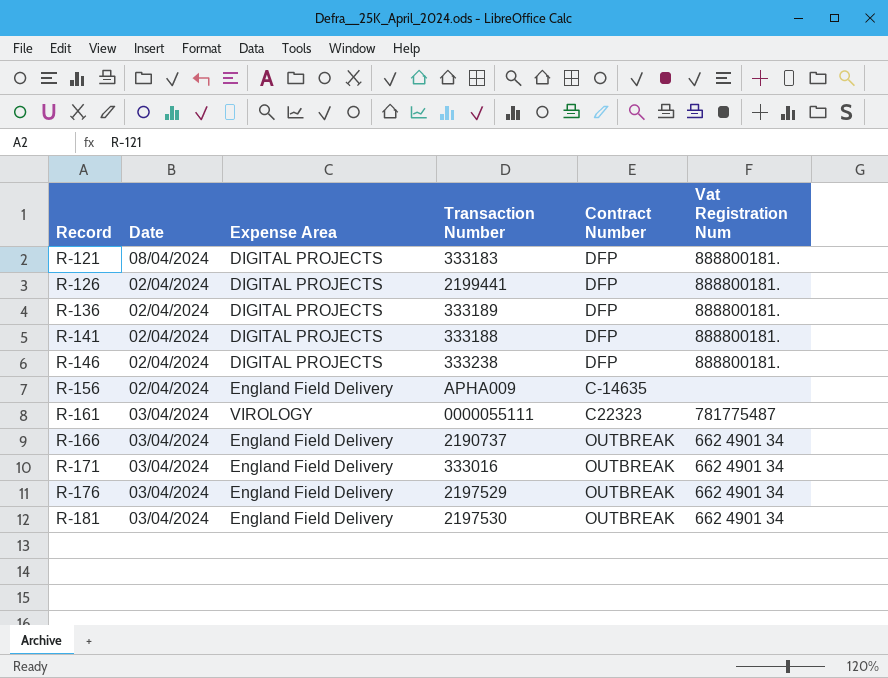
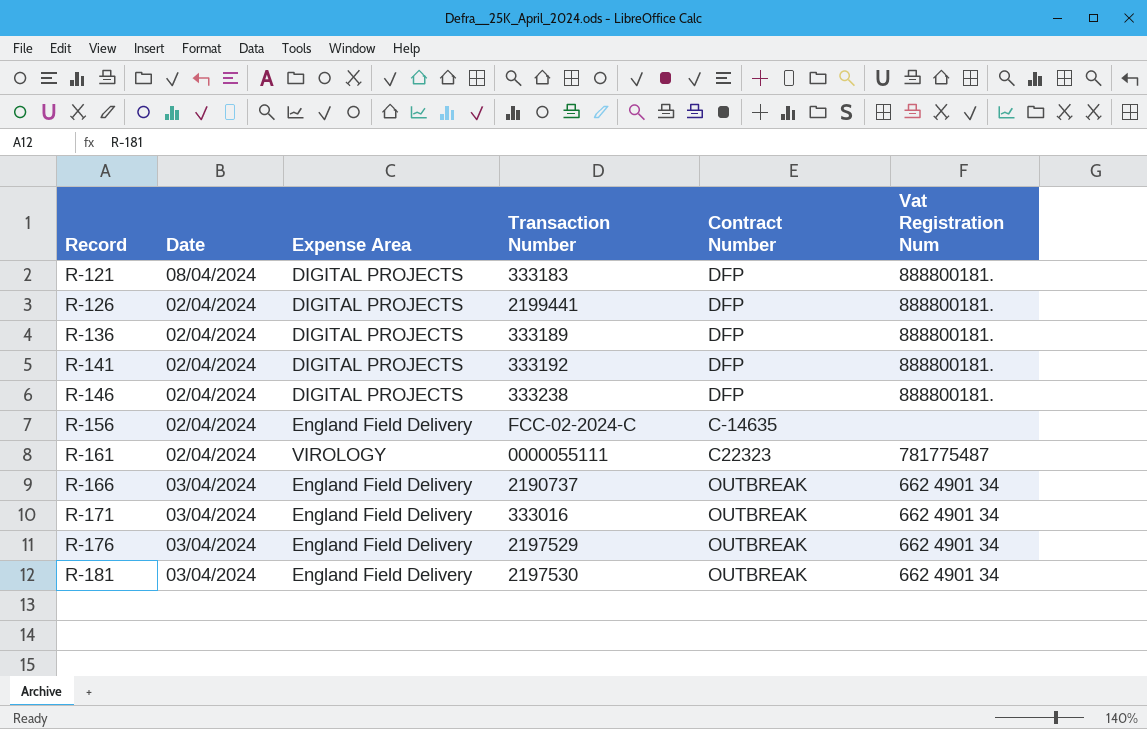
R-141 | Transaction Number: 333188 -> 333192
R-156 | Transaction Number: APHA009 -> FCC-02-2024-C
R-161 | Date: 03/04/2024 -> 02/04/2024

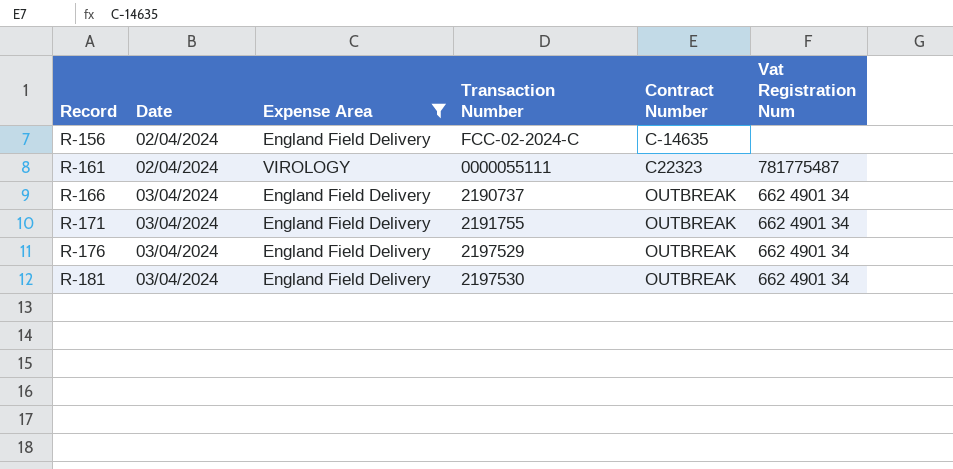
filter: none -> Expense Area != DIGITAL PROJECTS
R-171 | Transaction Number: 333016 -> 2191755

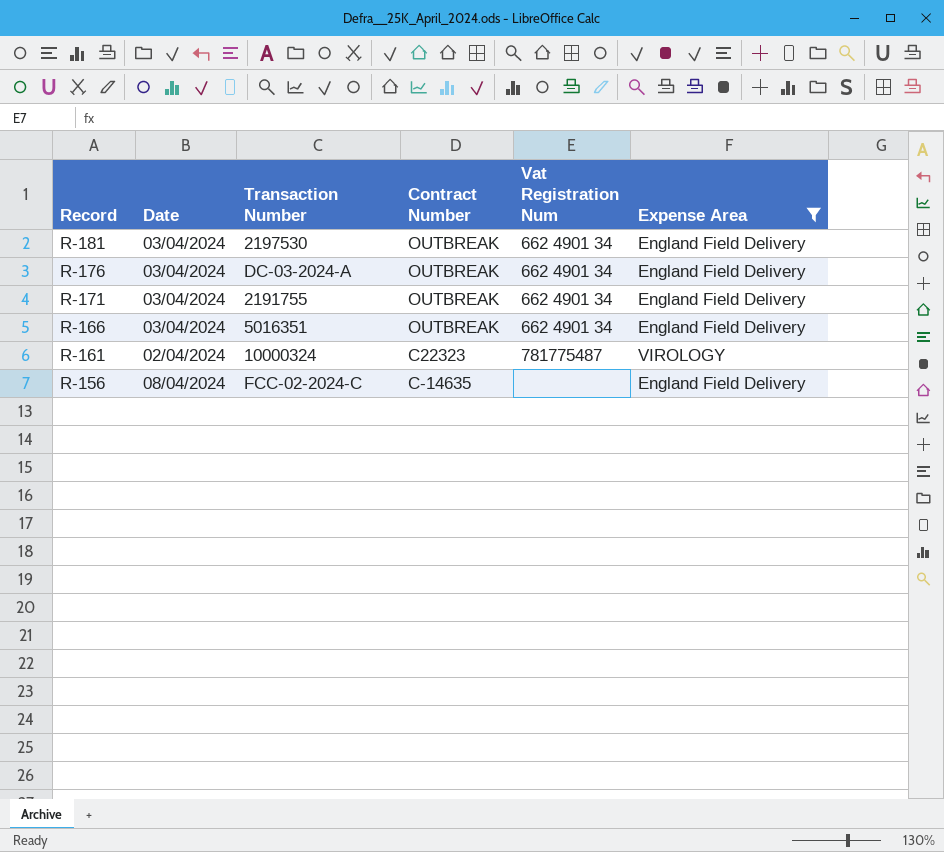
row order: Record ascending -> Record descending
column Expense Area | position: 3 -> 6
R-176 | Transaction Number: 2197529 -> DC-03-2024-A
R-166 | Transaction Number: 2190737 -> 5016351
R-161 | Transaction Number: 0000055111 -> 10000324
R-156 | Date: 02/04/2024 -> 08/04/2024

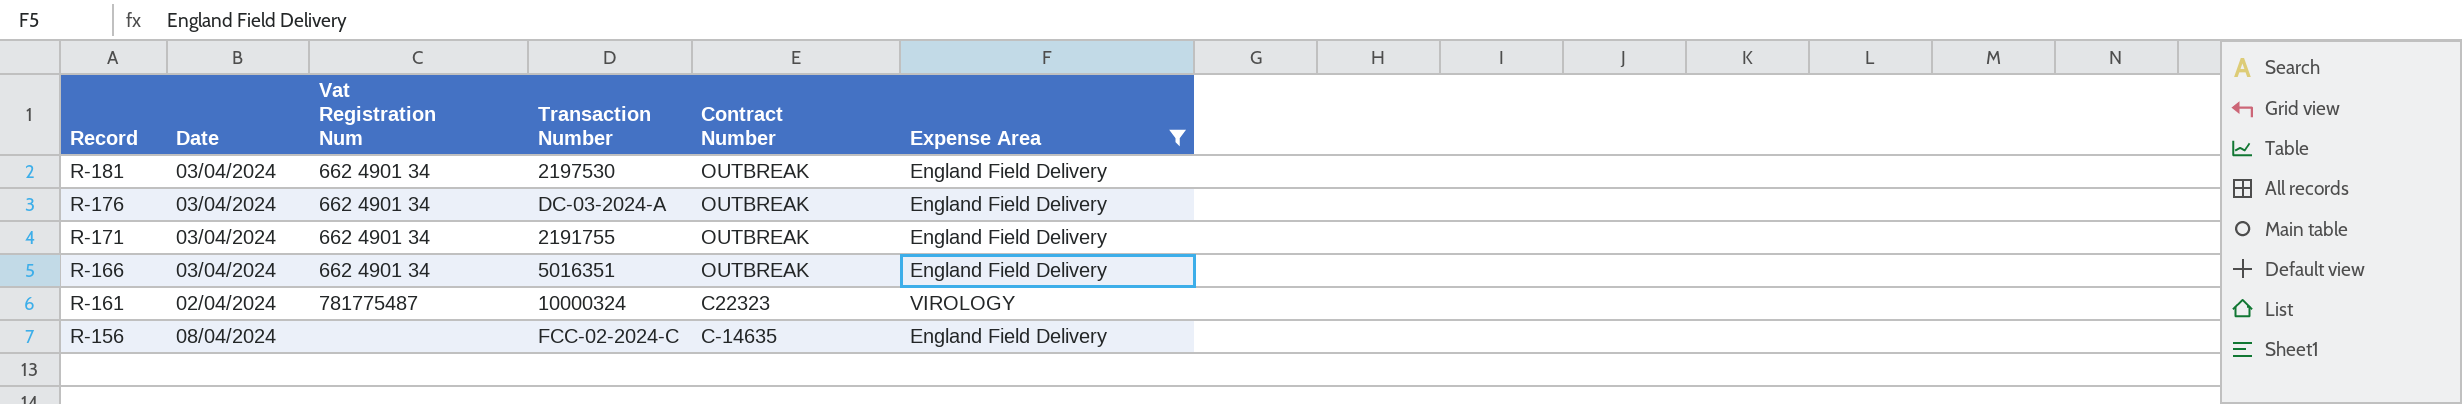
column Vat Registration Num | position: 5 -> 3

